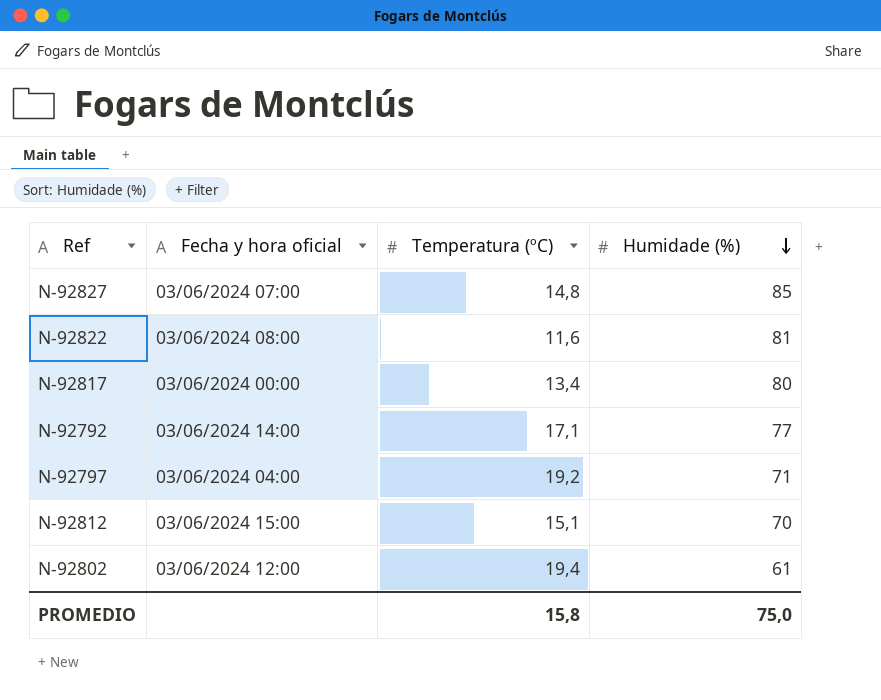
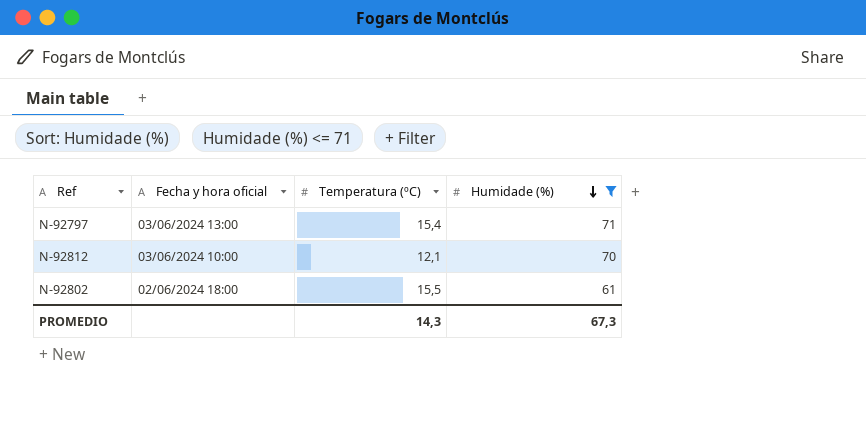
filter: none -> Humidade (%) <= 71
N-92797 | Fecha y hora oficial: 03/06/2024 04:00 -> 03/06/2024 13:00
N-92797 | Temperatura (ºC): 19,2 -> 15,4
N-92812 | Fecha y hora oficial: 03/06/2024 15:00 -> 03/06/2024 10:00
N-92812 | Temperatura (ºC): 15,1 -> 12,1
N-92802 | Fecha y hora oficial: 03/06/2024 12:00 -> 02/06/2024 18:00
N-92802 | Temperatura (ºC): 19,4 -> 15,5
PROMEDIO | Temperatura (ºC): 15,8 -> 14,3
PROMEDIO | Humidade (%): 75,0 -> 67,3

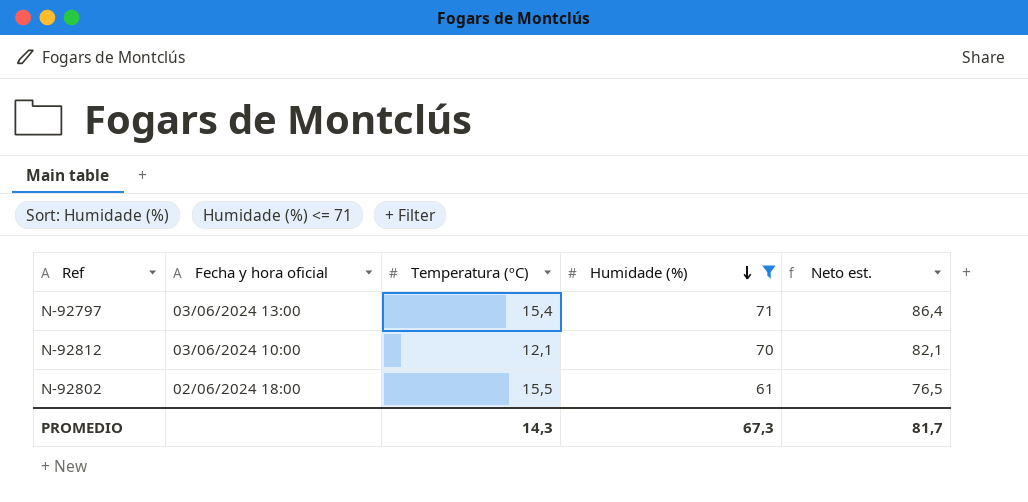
column Neto est. | formula: none -> [Temperatura (ºC)] + [Humidade (%)]

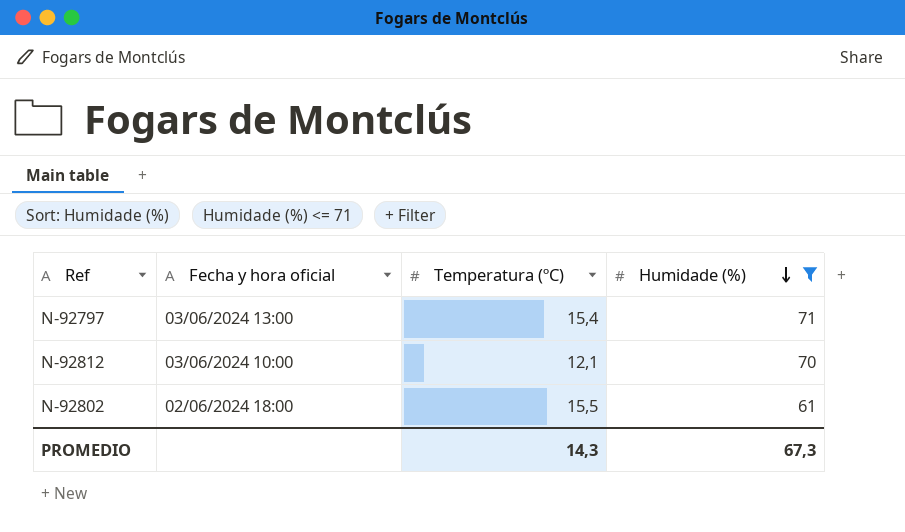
column Neto est. | formula: [Temperatura (ºC)] + [Humidade (%)] -> none

